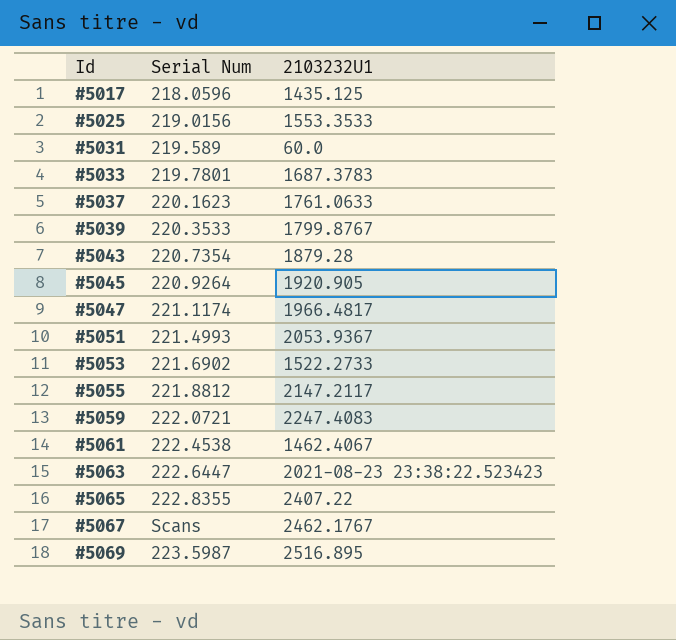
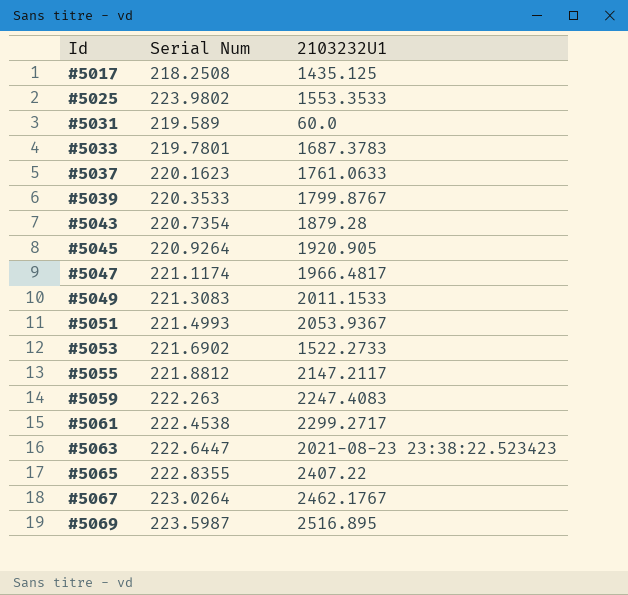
#5017 | Serial Num: 218.0596 -> 218.2508
#5025 | Serial Num: 219.0156 -> 223.9802
row #5049: none -> 221.3083 | 2011.1533
#5059 | Serial Num: 222.0721 -> 222.263
#5061 | 2103232U1: 1462.4067 -> 2299.2717
#5067 | Serial Num: Scans -> 223.0264

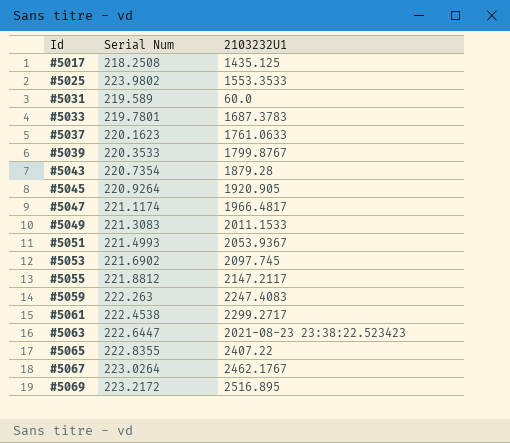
#5053 | 2103232U1: 1522.2733 -> 2097.745
#5069 | Serial Num: 223.5987 -> 223.2172

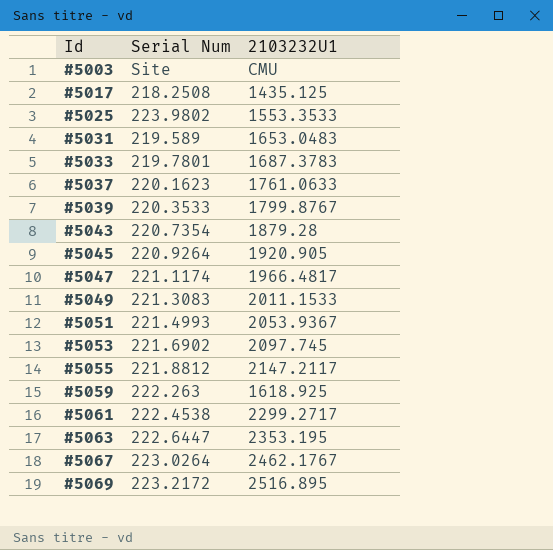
row #5065: 222.8355 | 2407.22 -> none
row #5003: none -> Site | CMU
#5031 | 2103232U1: 60.0 -> 1653.0483
#5059 | 2103232U1: 2247.4083 -> 1618.925
#5063 | 2103232U1: 2021-08-23 23:38:22.523423 -> 2353.195

